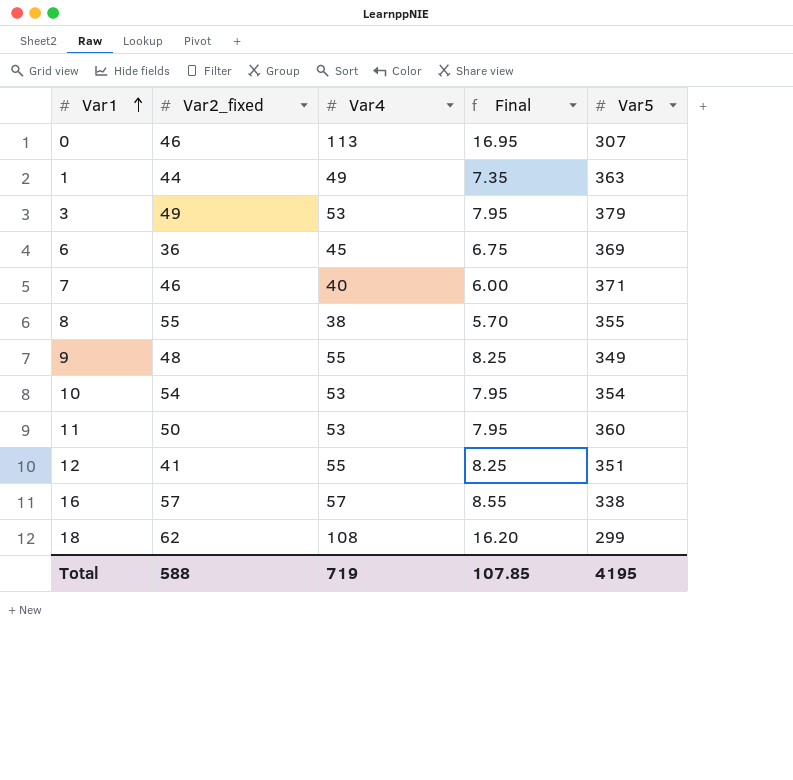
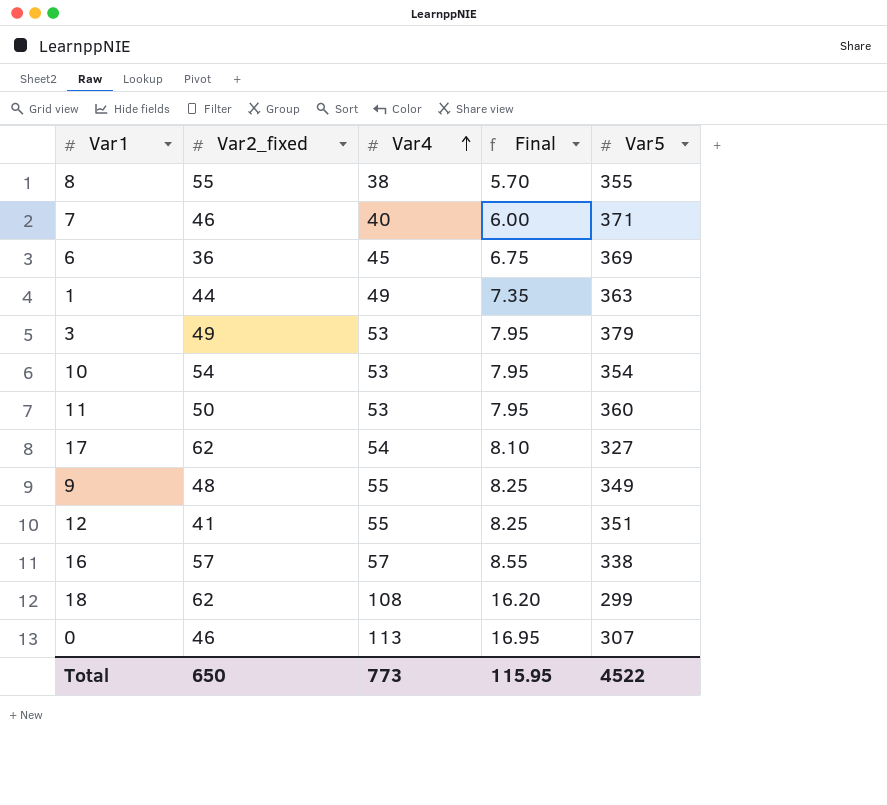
row order: Var1 ascending -> Var4 ascending
row 17: none -> 62 | 54 | 8.10 | 327
Total | Var2_fixed: 588 -> 650
Total | Var4: 719 -> 773
Total | Final: 107.85 -> 115.95
Total | Var5: 4195 -> 4522

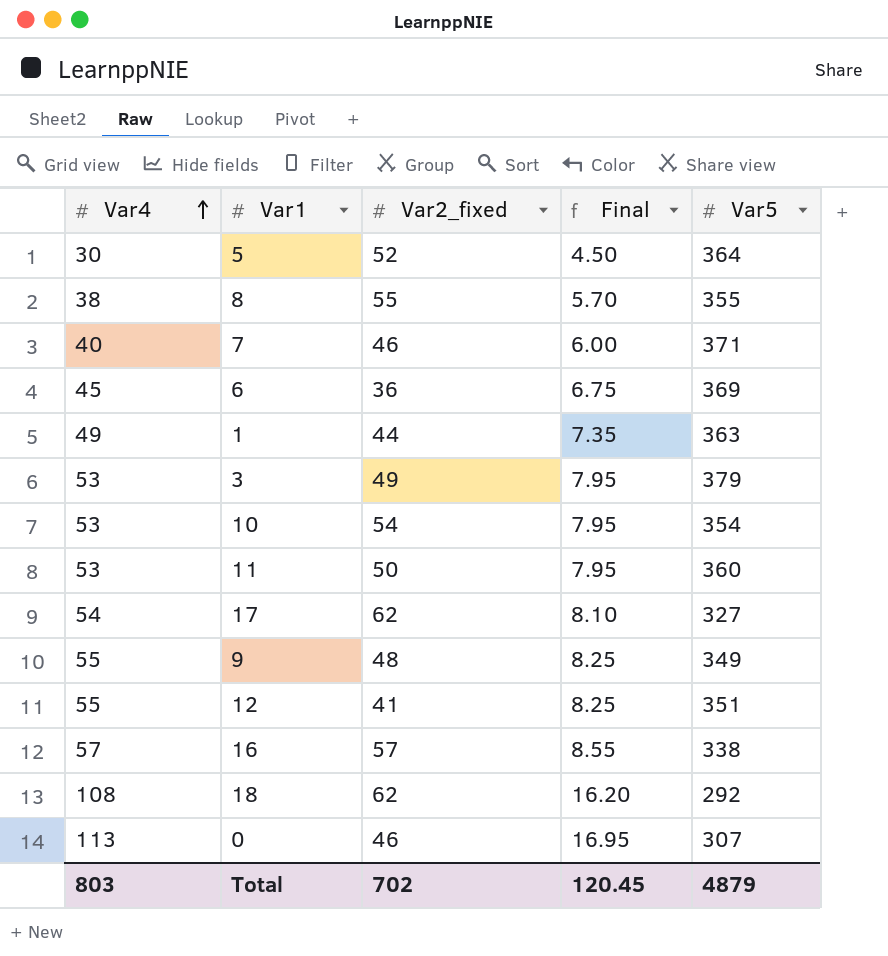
column Var4 | position: 3 -> 1
row 5: none -> 30 | 52 | 4.50 | 364
18 | Var5: 299 -> 292
Total | Var4: 773 -> 803
Total | Var2_fixed: 650 -> 702
Total | Final: 115.95 -> 120.45
Total | Var5: 4522 -> 4879

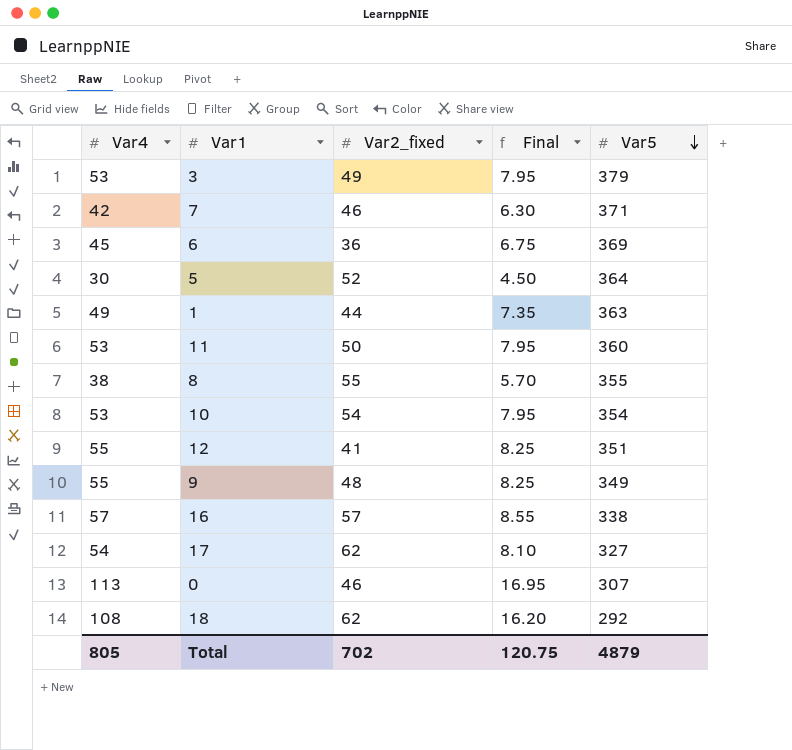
row order: Var4 ascending -> Var5 descending
7 | Var4: 40 -> 42
7 | Final: 6.00 -> 6.30
Total | Var4: 803 -> 805
Total | Final: 120.45 -> 120.75

